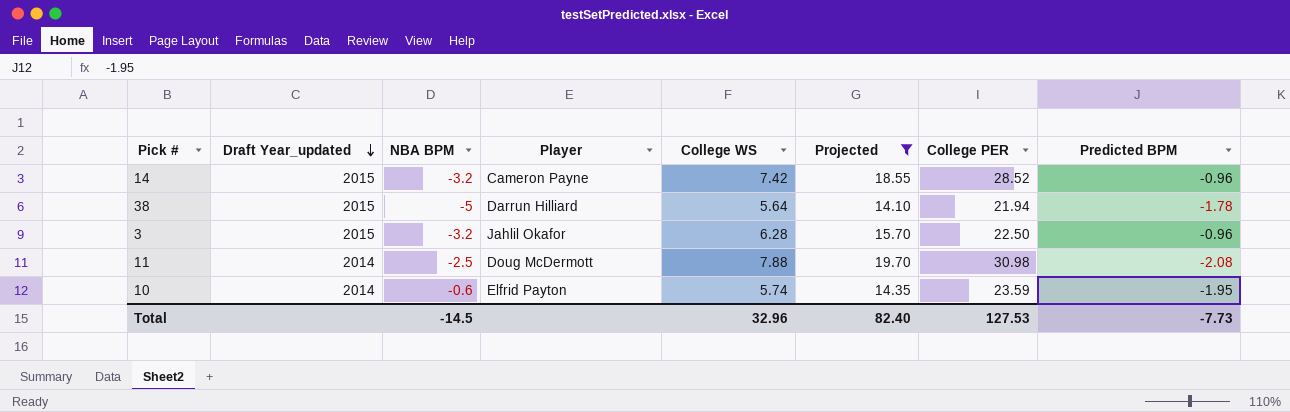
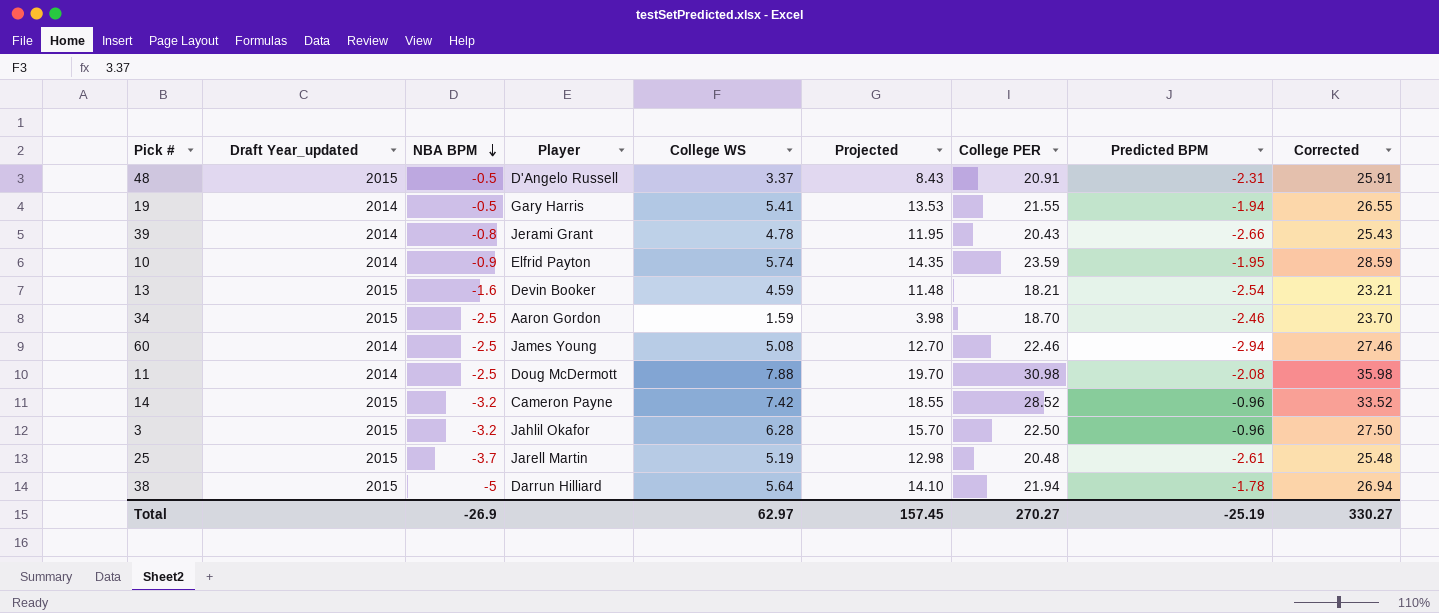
filter: Projected >= 14.10 -> none
row order: Draft Year_updated descending -> NBA BPM descending
column Corrected | formula: none -> [College PER] + 5
10 | NBA BPM: -0.6 -> -0.9
Total | NBA BPM: -14.5 -> -26.9
Total | College WS: 32.96 -> 62.97
Total | Projected: 82.40 -> 157.45
Total | College PER: 127.53 -> 270.27
Total | Predicted BPM: -7.73 -> -25.19

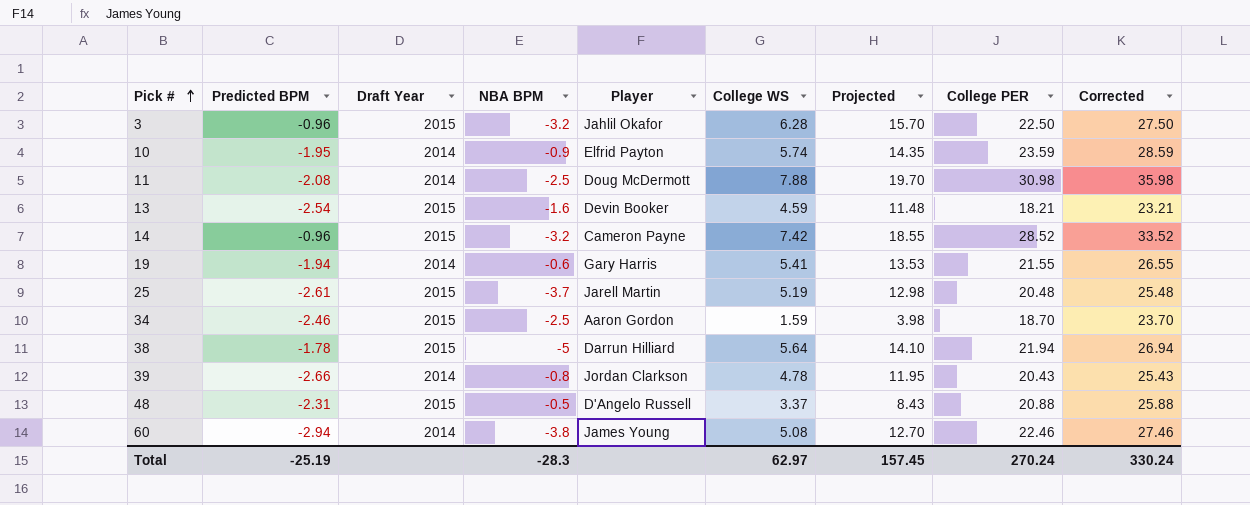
row order: NBA BPM descending -> Pick # ascending
column Predicted BPM | position: 8 -> 2
column name: Draft Year_updated -> Draft Year
19 | NBA BPM: -0.5 -> -0.6
39 | Player: Jerami Grant -> Jordan Clarkson
48 | College PER: 20.91 -> 20.88
48 | Corrected: 25.91 -> 25.88
60 | NBA BPM: -2.5 -> -3.8
Total | NBA BPM: -26.9 -> -28.3
Total | College PER: 270.27 -> 270.24
Total | Corrected: 330.27 -> 330.24

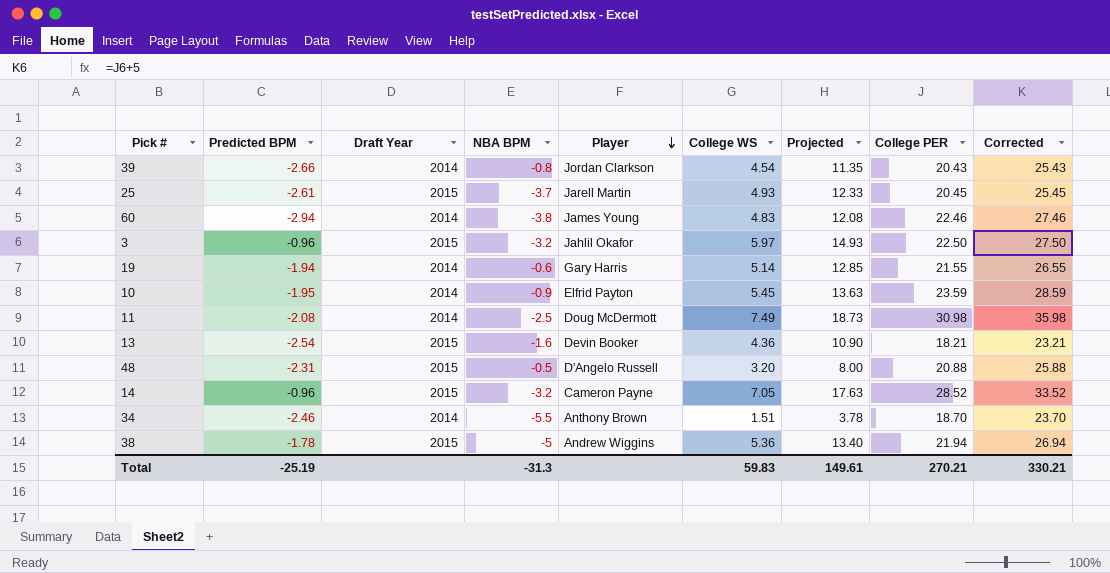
row order: Pick # ascending -> Player descending
39 | College WS: 4.78 -> 4.54
39 | Projected: 11.95 -> 11.35
25 | College WS: 5.19 -> 4.93
25 | Projected: 12.98 -> 12.33
25 | College PER: 20.48 -> 20.45
25 | Corrected: 25.48 -> 25.45
60 | College WS: 5.08 -> 4.83
60 | Projected: 12.70 -> 12.08
3 | College WS: 6.28 -> 5.97
3 | Projected: 15.70 -> 14.93
19 | College WS: 5.41 -> 5.14
19 | Projected: 13.53 -> 12.85
10 | College WS: 5.74 -> 5.45
10 | Projected: 14.35 -> 13.63
11 | College WS: 7.88 -> 7.49
11 | Projected: 19.70 -> 18.73
13 | College WS: 4.59 -> 4.36
13 | Projected: 11.48 -> 10.90
48 | College WS: 3.37 -> 3.20
48 | Projected: 8.43 -> 8.00
14 | College WS: 7.42 -> 7.05
14 | Projected: 18.55 -> 17.63
34 | Draft Year: 2015 -> 2014
34 | NBA BPM: -2.5 -> -5.5
34 | Player: Aaron Gordon -> Anthony Brown
34 | College WS: 1.59 -> 1.51
34 | Projected: 3.98 -> 3.78
38 | Player: Darrun Hilliard -> Andrew Wiggins
38 | College WS: 5.64 -> 5.36
38 | Projected: 14.10 -> 13.40
Total | NBA BPM: -28.3 -> -31.3
Total | College WS: 62.97 -> 59.83
Total | Projected: 157.45 -> 149.61
Total | College PER: 270.24 -> 270.21
Total | Corrected: 330.24 -> 330.21

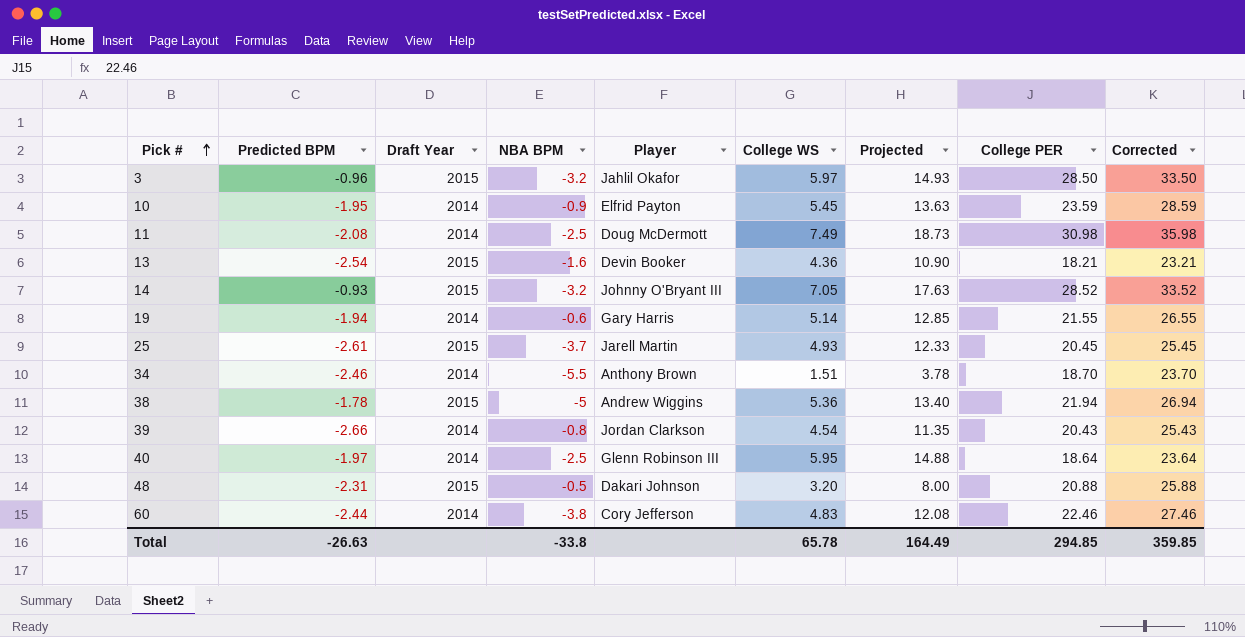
row order: Player descending -> Pick # ascending
3 | College PER: 22.50 -> 28.50
3 | Corrected: 27.50 -> 33.50
14 | Predicted BPM: -0.96 -> -0.93
14 | Player: Cameron Payne -> Johnny O'Bryant III
row 40: none -> -1.97 | 2014 | -2.5 | Glenn Robinson III | 5.95 | 14.88 | 18.64 | 23.64
48 | Player: D'Angelo Russell -> Dakari Johnson
60 | Predicted BPM: -2.94 -> -2.44
60 | Player: James Young -> Cory Jefferson
Total | Predicted BPM: -25.19 -> -26.63
Total | NBA BPM: -31.3 -> -33.8
Total | College WS: 59.83 -> 65.78
Total | Projected: 149.61 -> 164.49
Total | College PER: 270.21 -> 294.85
Total | Corrected: 330.21 -> 359.85

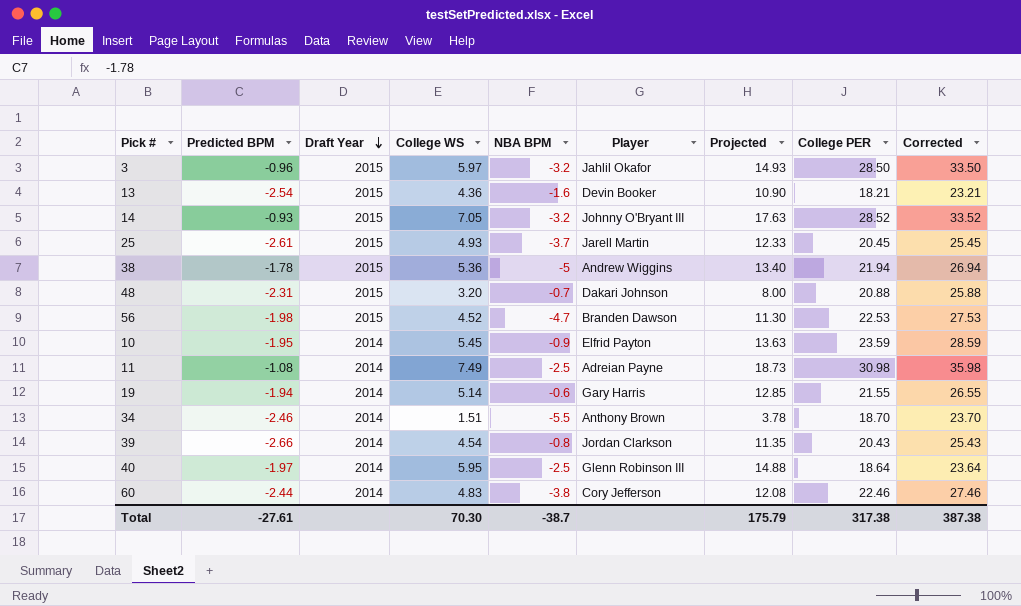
row order: Pick # ascending -> Draft Year descending
column College WS | position: 6 -> 4
48 | NBA BPM: -0.5 -> -0.7
row 56: none -> -1.98 | 2015 | 4.52 | -4.7 | Branden Dawson | 11.30 | 22.53 | 27.53
11 | Predicted BPM: -2.08 -> -1.08
11 | Player: Doug McDermott -> Adreian Payne
Total | Predicted BPM: -26.63 -> -27.61
Total | College WS: 65.78 -> 70.30
Total | NBA BPM: -33.8 -> -38.7
Total | Projected: 164.49 -> 175.79
Total | College PER: 294.85 -> 317.38
Total | Corrected: 359.85 -> 387.38

